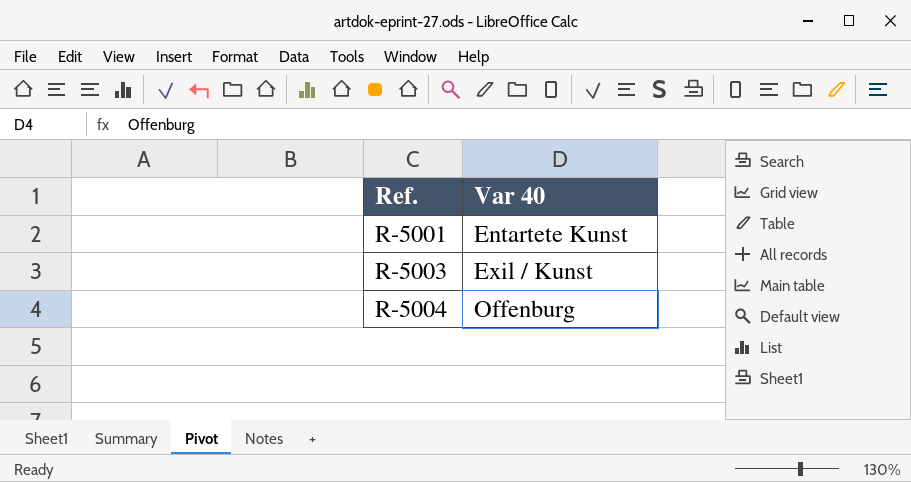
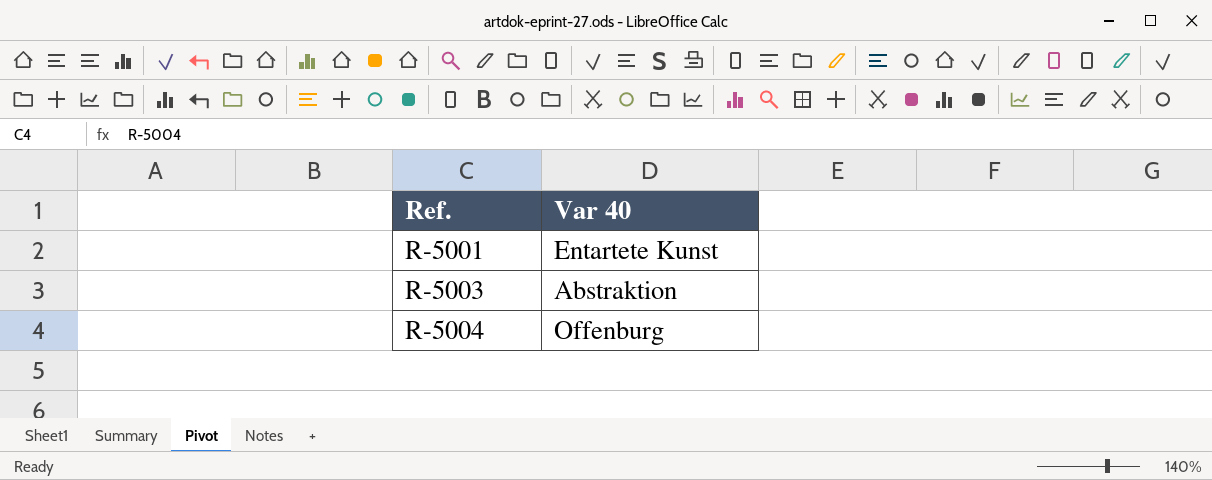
R-5003 | Var 40: Exil / Kunst -> Abstraktion

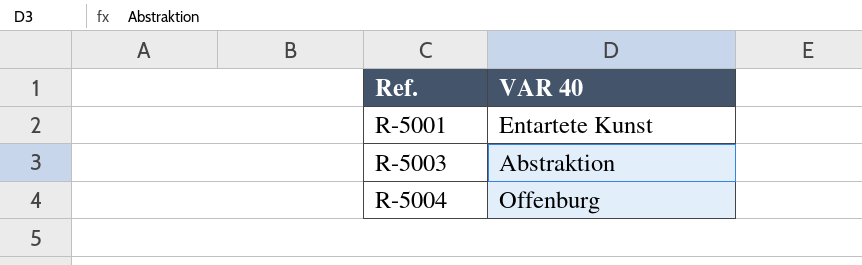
column name: Var 40 -> VAR 40

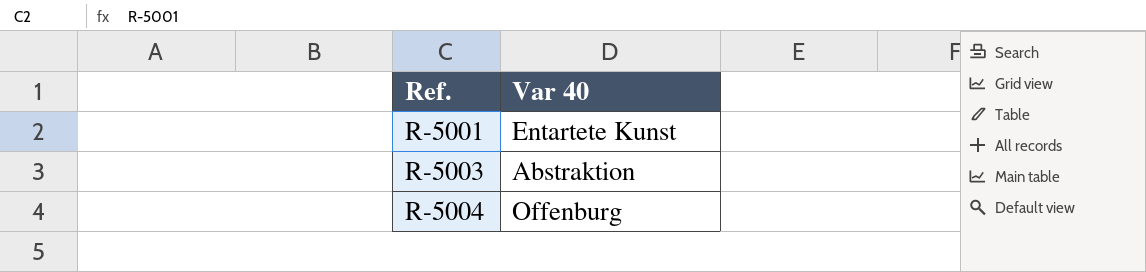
column name: VAR 40 -> Var 40

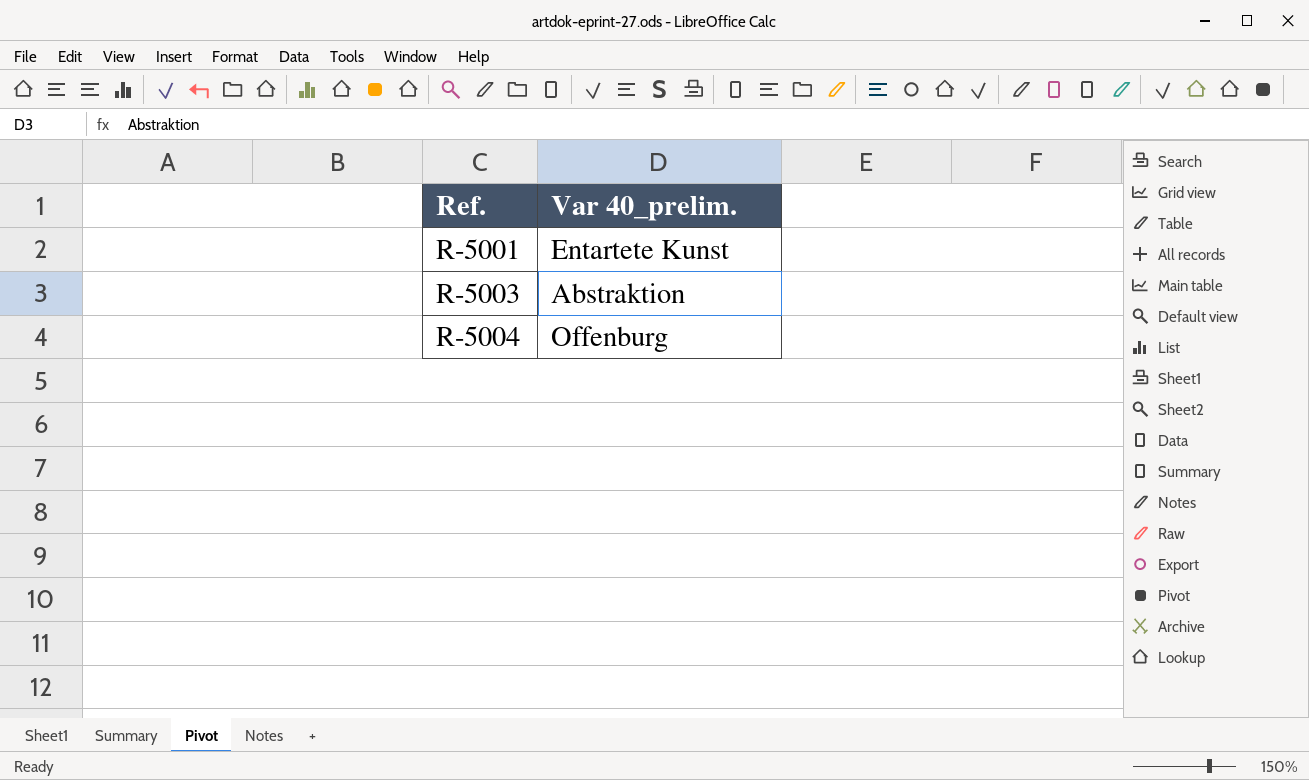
column name: Var 40 -> Var 40_prelim.

